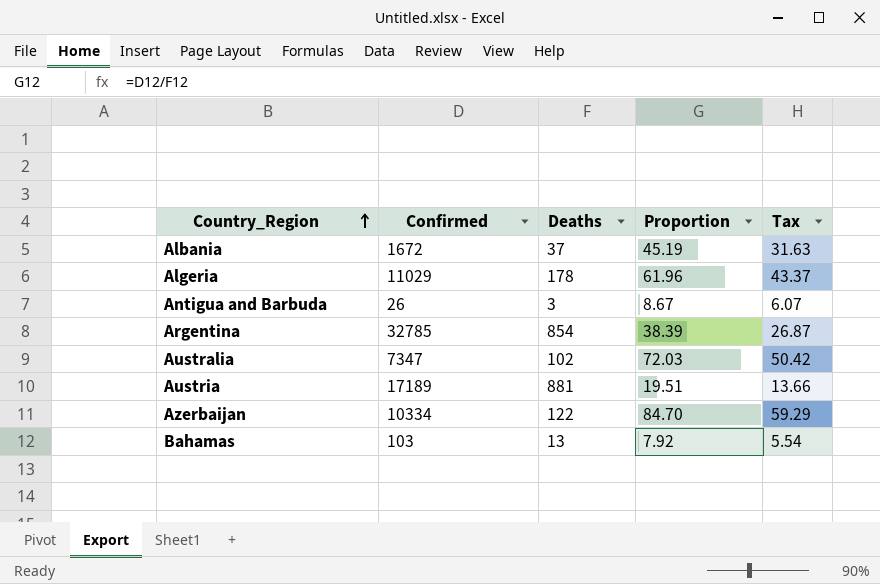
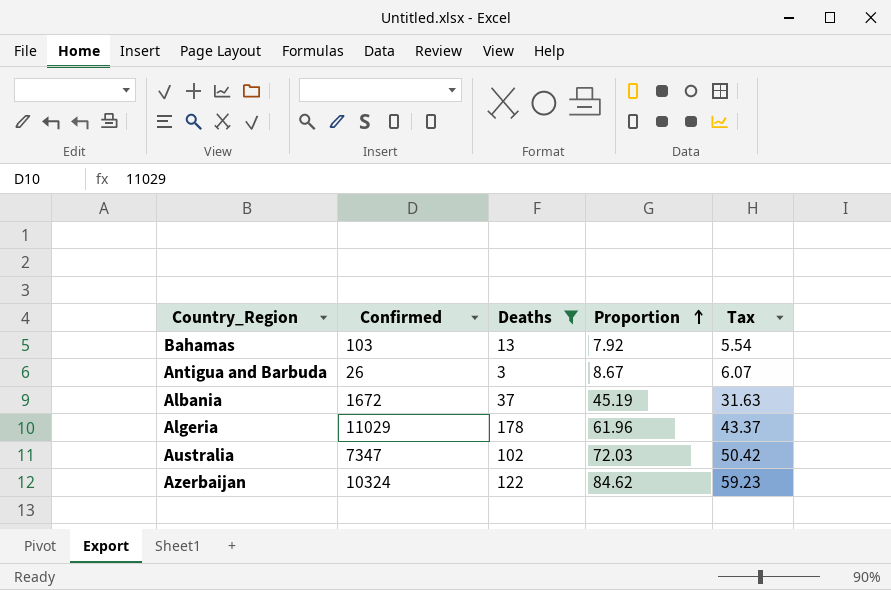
filter: none -> Deaths <= 178
row order: Country_Region ascending -> Proportion ascending
Azerbaijan | Confirmed: 10334 -> 10324
Azerbaijan | Proportion: 84.70 -> 84.62
Azerbaijan | Tax: 59.29 -> 59.23

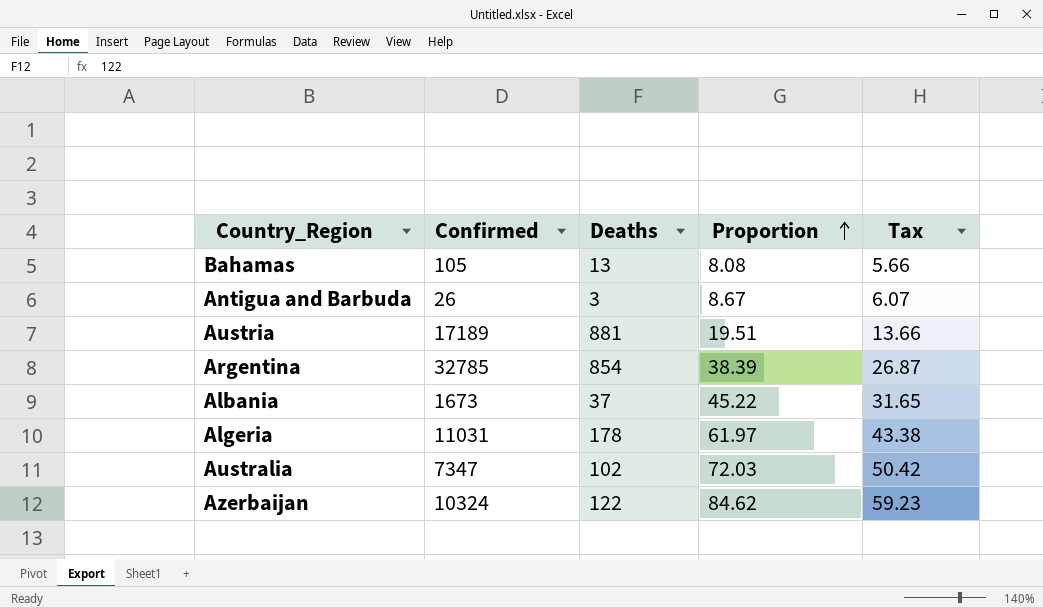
filter: Deaths <= 178 -> none
Bahamas | Confirmed: 103 -> 105
Bahamas | Proportion: 7.92 -> 8.08
Bahamas | Tax: 5.54 -> 5.66
Albania | Confirmed: 1672 -> 1673
Albania | Proportion: 45.19 -> 45.22
Albania | Tax: 31.63 -> 31.65
Algeria | Confirmed: 11029 -> 11031
Algeria | Proportion: 61.96 -> 61.97
Algeria | Tax: 43.37 -> 43.38

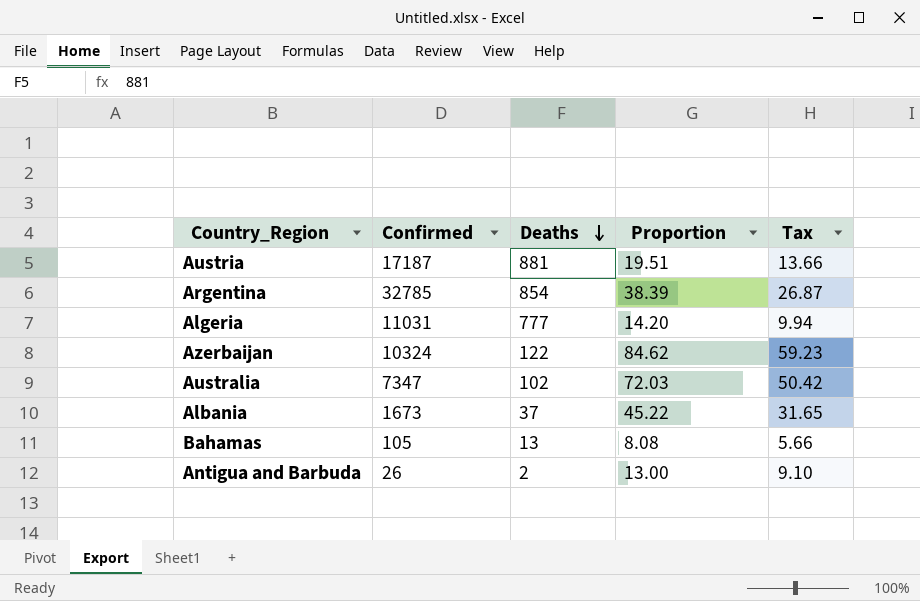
row order: Proportion ascending -> Deaths descending
Austria | Confirmed: 17189 -> 17187
Algeria | Deaths: 178 -> 777
Algeria | Proportion: 61.97 -> 14.20
Algeria | Tax: 43.38 -> 9.94
Antigua and Barbuda | Deaths: 3 -> 2
Antigua and Barbuda | Proportion: 8.67 -> 13.00
Antigua and Barbuda | Tax: 6.07 -> 9.10

